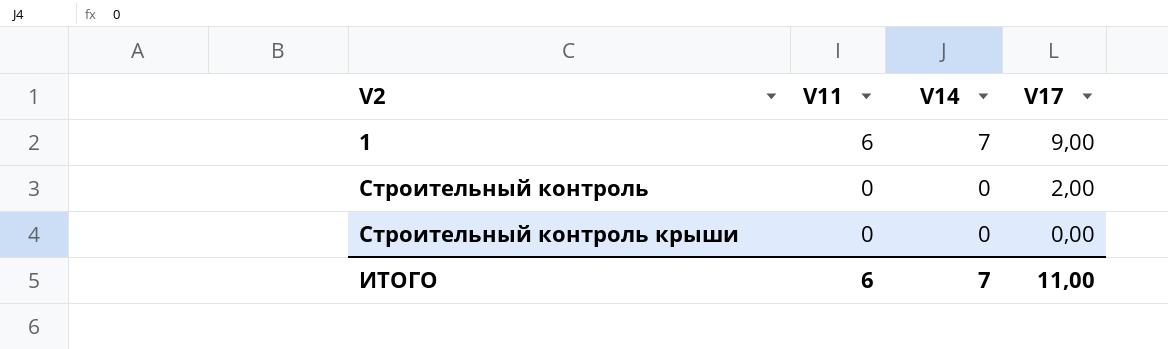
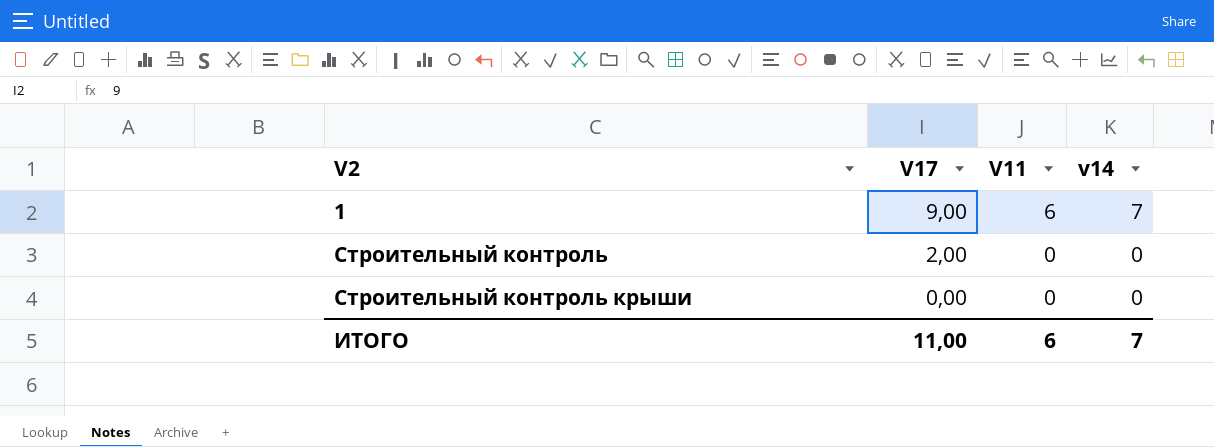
column V17 | position: 4 -> 2
column name: V14 -> v14

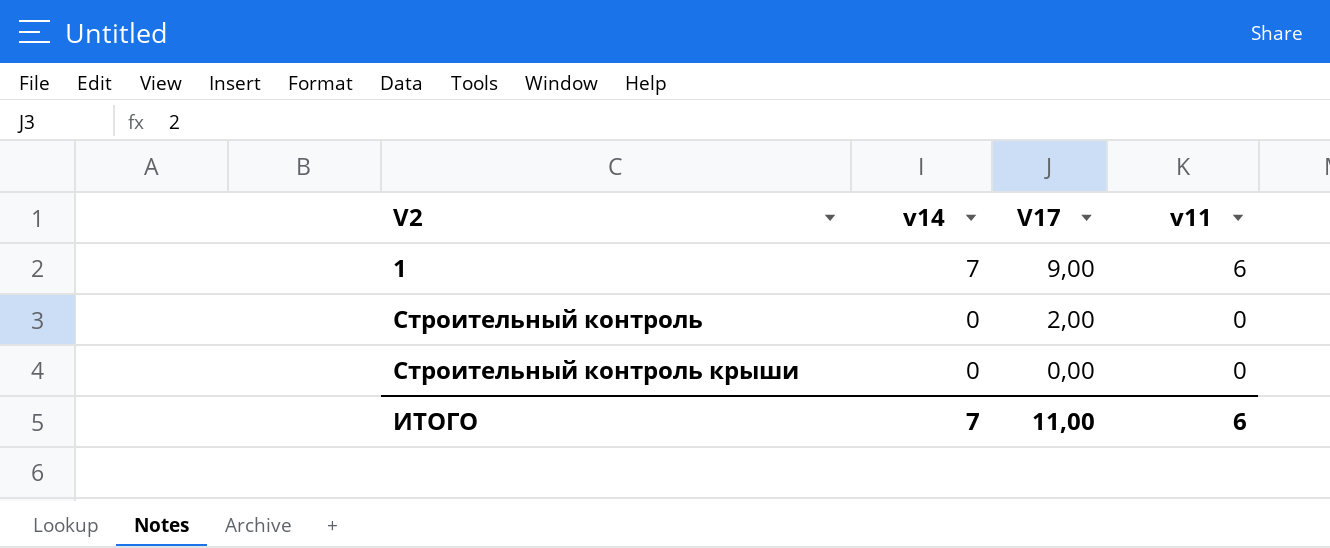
column v14 | position: 4 -> 2
column name: V11 -> v11

